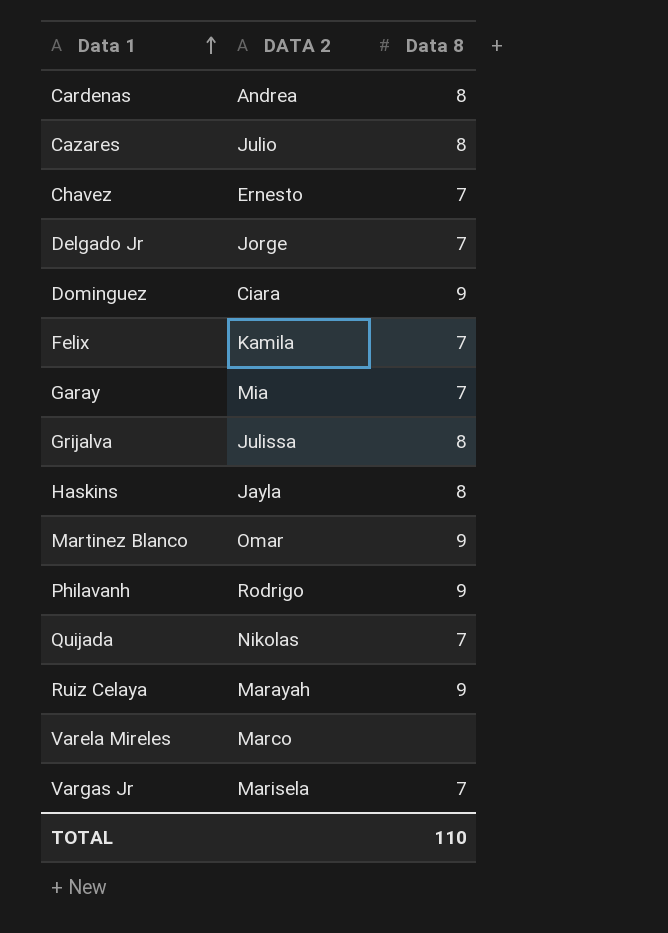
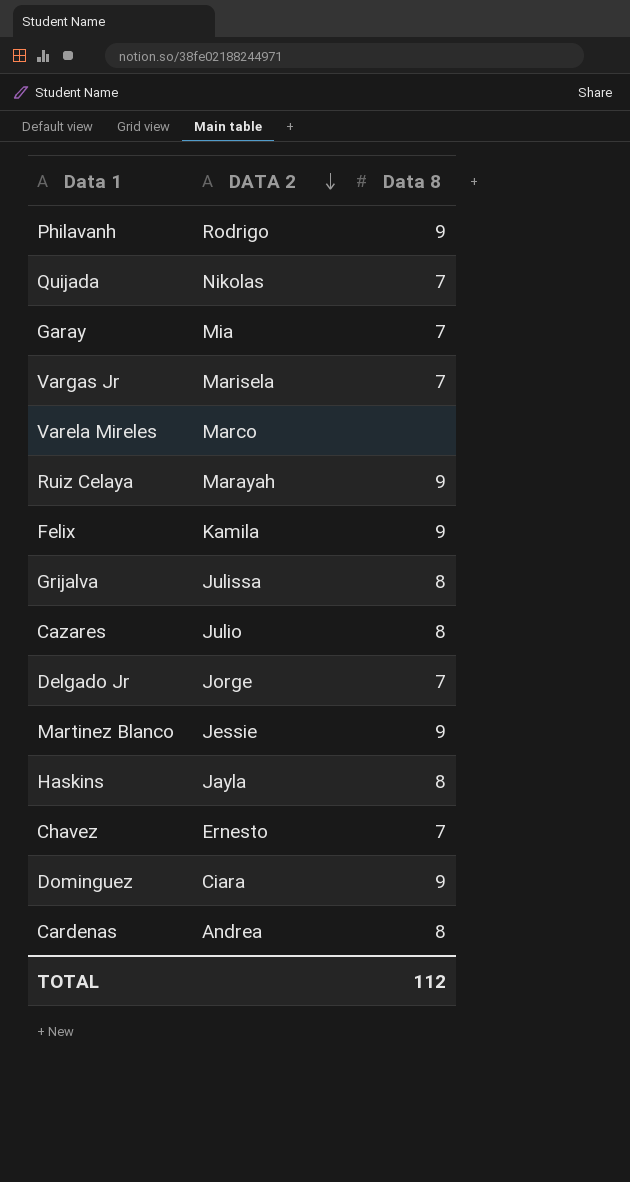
row order: Data 1 ascending -> DATA 2 descending
Felix | Data 8: 7 -> 9
Martinez Blanco | DATA 2: Omar -> Jessie
TOTAL | Data 8: 110 -> 112

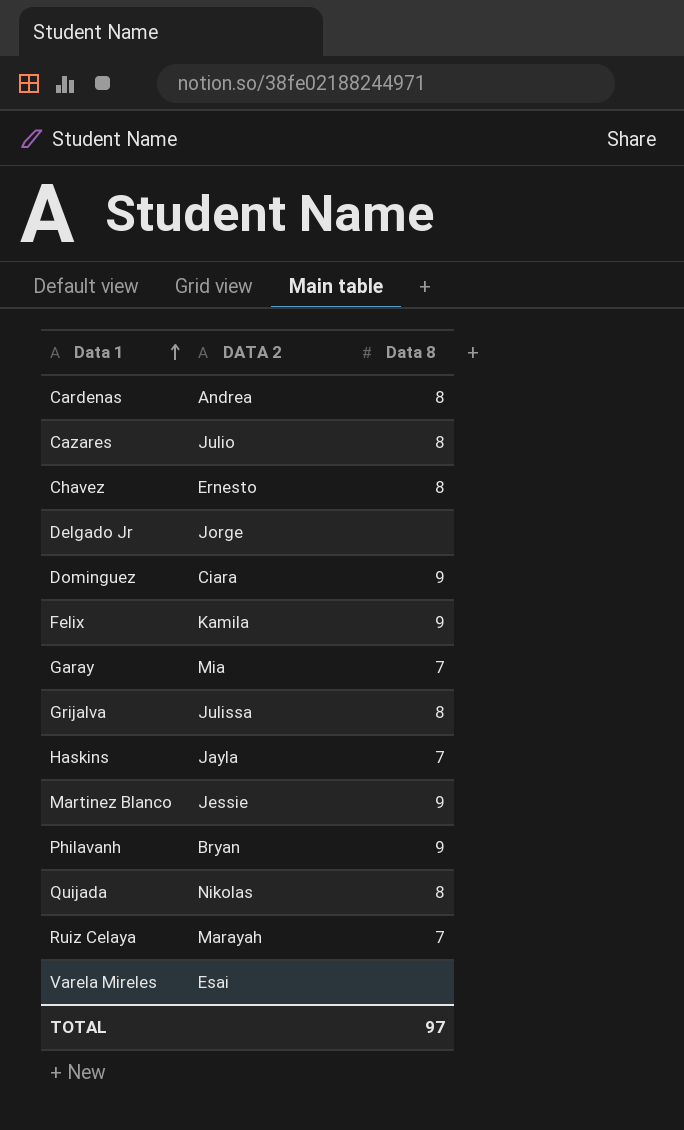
row order: DATA 2 descending -> Data 1 ascending
row Vargas Jr: Marisela | 7 -> none
Chavez | Data 8: 7 -> 8
Delgado Jr | Data 8: 7 -> none
Haskins | Data 8: 8 -> 7
Philavanh | DATA 2: Rodrigo -> Bryan
Quijada | Data 8: 7 -> 8
Ruiz Celaya | Data 8: 9 -> 7
Varela Mireles | DATA 2: Marco -> Esai
TOTAL | Data 8: 112 -> 97

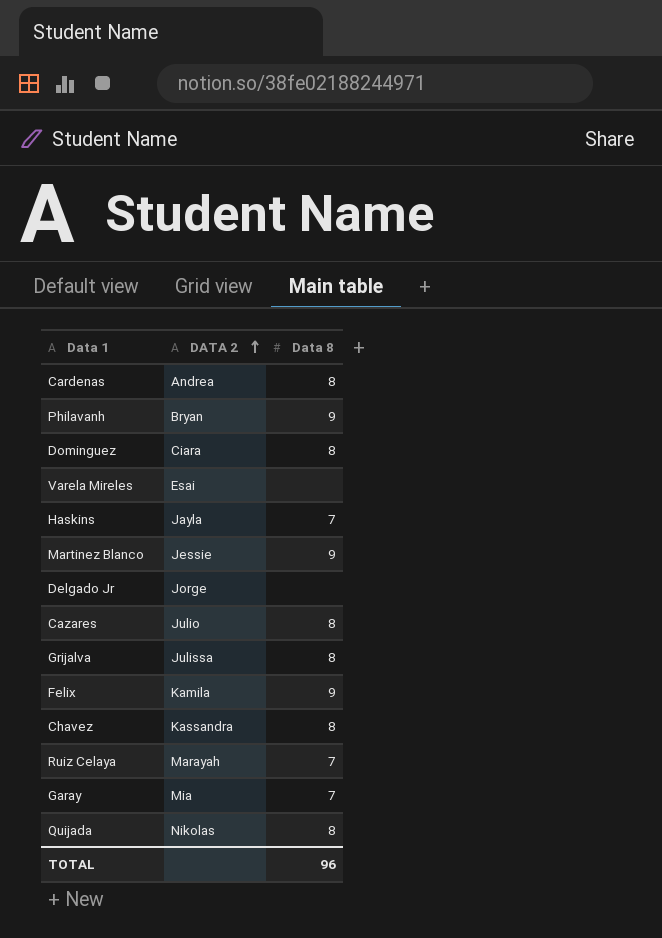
row order: Data 1 ascending -> DATA 2 ascending
Dominguez | Data 8: 9 -> 8
Chavez | DATA 2: Ernesto -> Kassandra
TOTAL | Data 8: 97 -> 96

